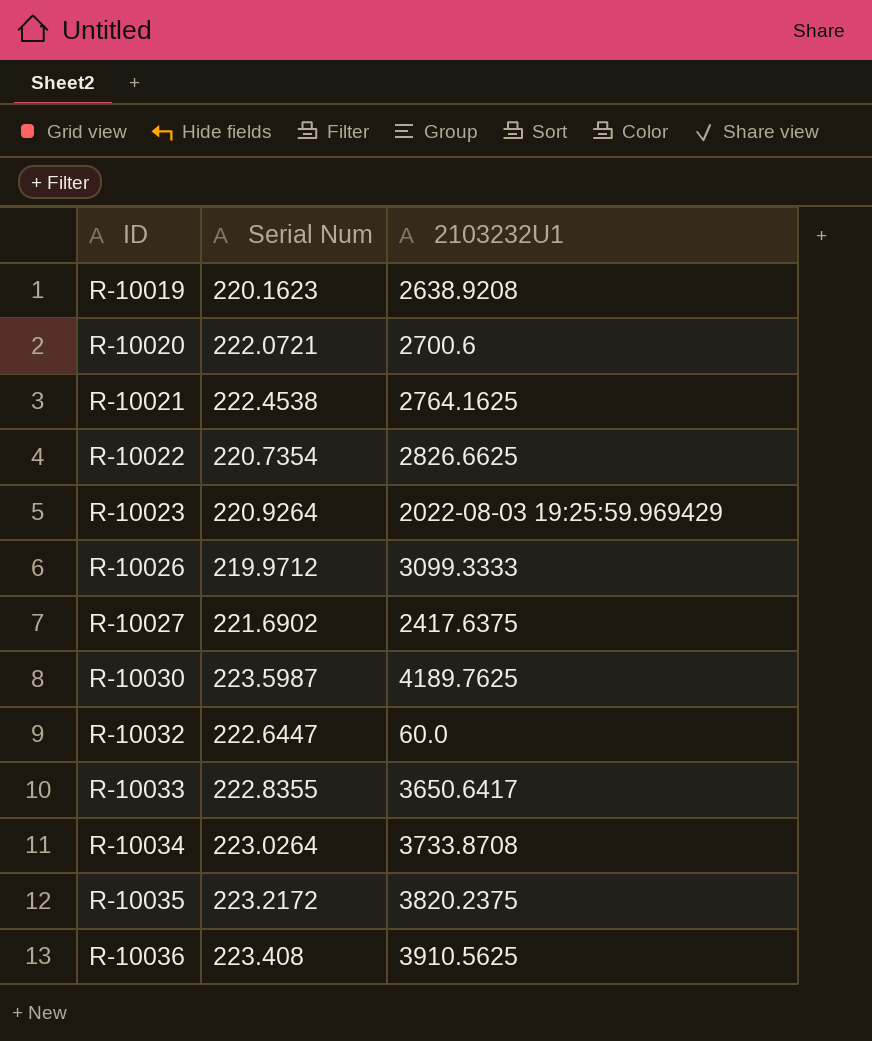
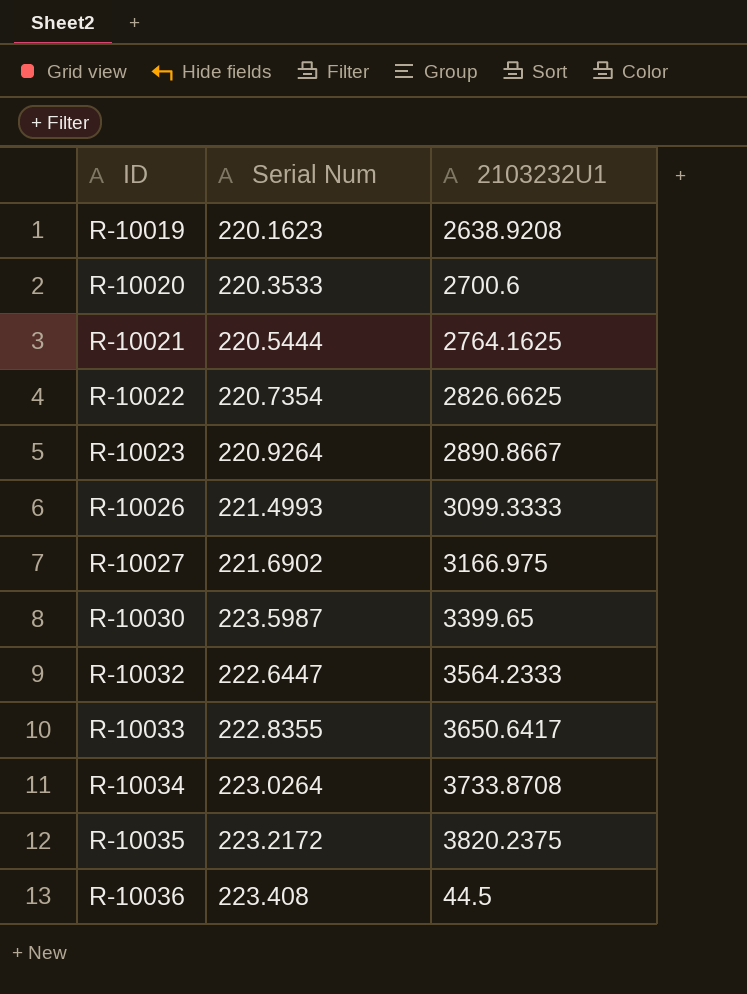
R-10020 | Serial Num: 222.0721 -> 220.3533
R-10021 | Serial Num: 222.4538 -> 220.5444
R-10023 | 2103232U1: 2022-08-03 19:25:59.969429 -> 2890.8667
R-10026 | Serial Num: 219.9712 -> 221.4993
R-10027 | 2103232U1: 2417.6375 -> 3166.975
R-10030 | 2103232U1: 4189.7625 -> 3399.65
R-10032 | 2103232U1: 60.0 -> 3564.2333
R-10036 | 2103232U1: 3910.5625 -> 44.5

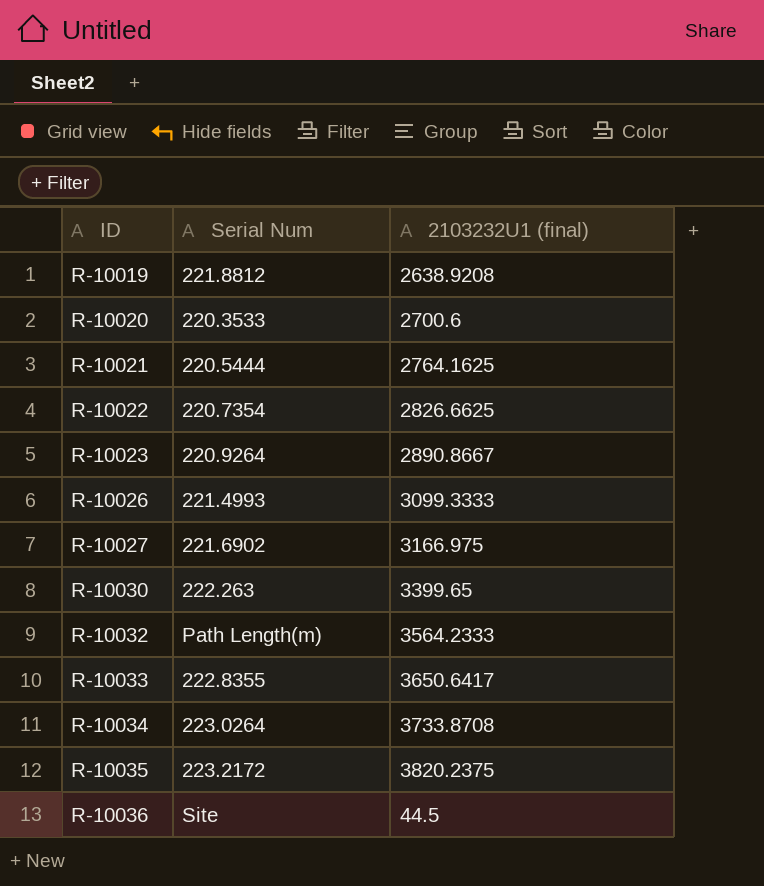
column name: 2103232U1 -> 2103232U1 (final)
R-10019 | Serial Num: 220.1623 -> 221.8812
R-10030 | Serial Num: 223.5987 -> 222.263
R-10032 | Serial Num: 222.6447 -> Path Length(m)
R-10036 | Serial Num: 223.408 -> Site

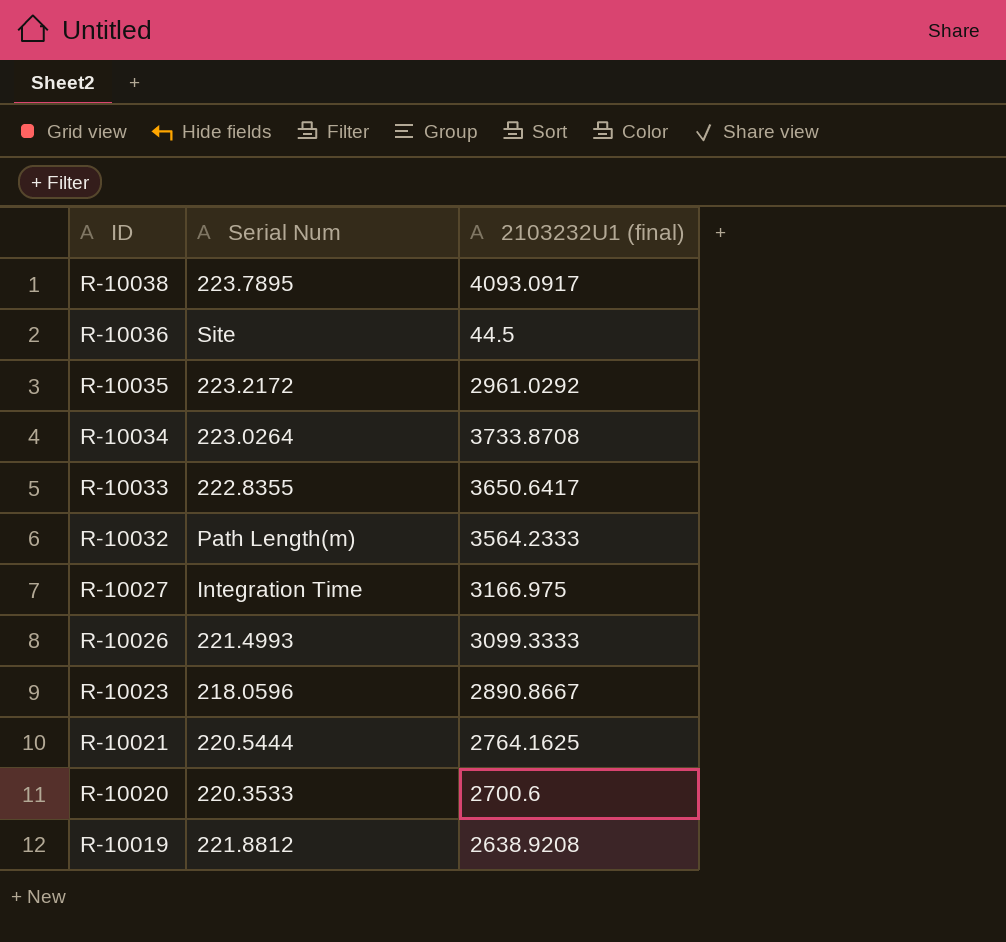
row order: ID ascending -> ID descending
row R-10022: 220.7354 | 2826.6625 -> none
row R-10030: 222.263 | 3399.65 -> none
row R-10038: none -> 223.7895 | 4093.0917
R-10035 | 2103232U1 (final): 3820.2375 -> 2961.0292
R-10027 | Serial Num: 221.6902 -> Integration Time
R-10023 | Serial Num: 220.9264 -> 218.0596

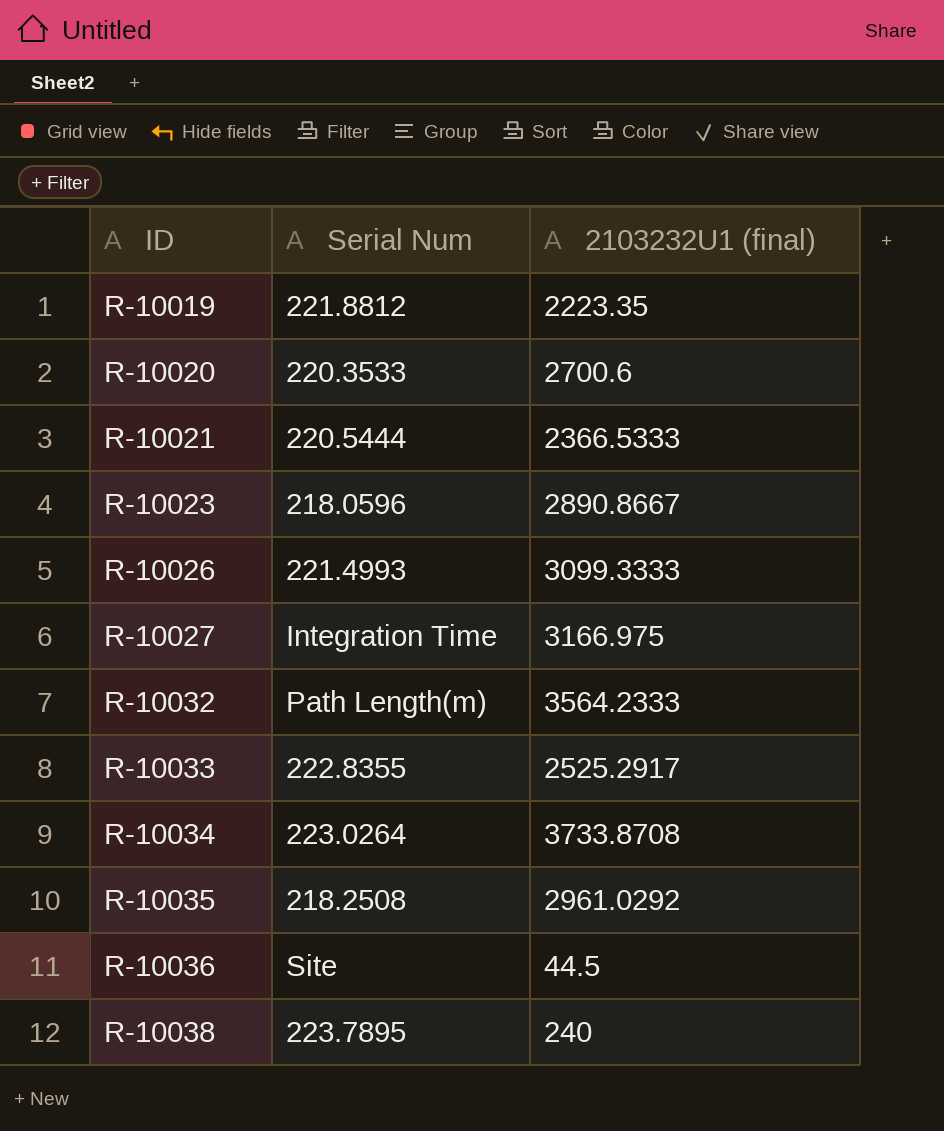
row order: ID descending -> ID ascending
R-10019 | 2103232U1 (final): 2638.9208 -> 2223.35
R-10021 | 2103232U1 (final): 2764.1625 -> 2366.5333
R-10033 | 2103232U1 (final): 3650.6417 -> 2525.2917
R-10035 | Serial Num: 223.2172 -> 218.2508
R-10038 | 2103232U1 (final): 4093.0917 -> 240

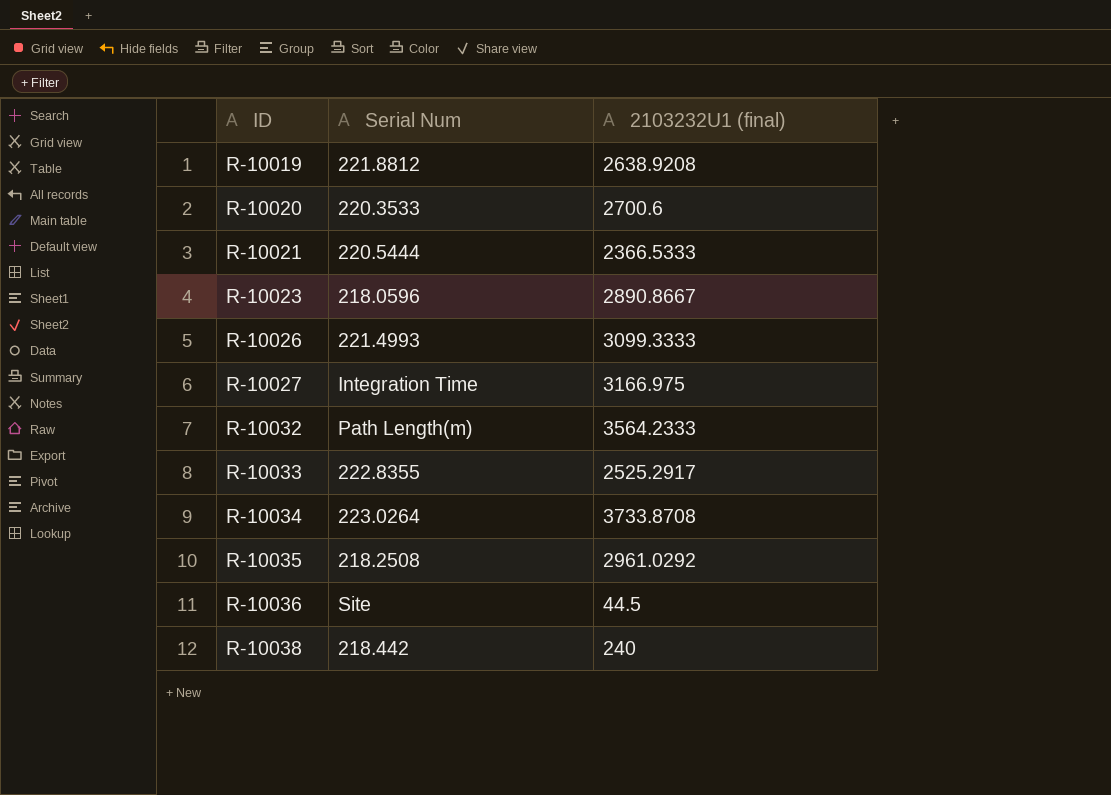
R-10019 | 2103232U1 (final): 2223.35 -> 2638.9208
R-10038 | Serial Num: 223.7895 -> 218.442

